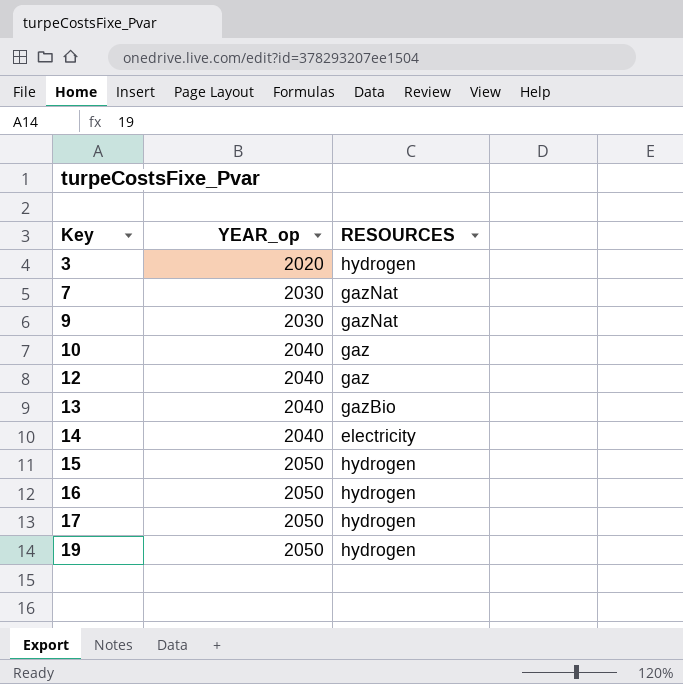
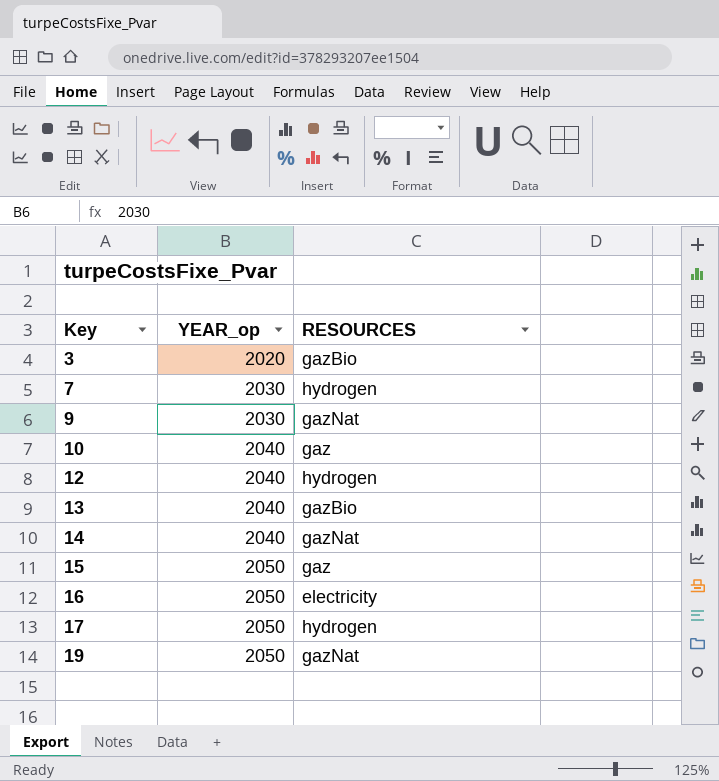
3 | RESOURCES: hydrogen -> gazBio
7 | RESOURCES: gazNat -> hydrogen
12 | RESOURCES: gaz -> hydrogen
14 | RESOURCES: electricity -> gazNat
15 | RESOURCES: hydrogen -> gaz
16 | RESOURCES: hydrogen -> electricity
19 | RESOURCES: hydrogen -> gazNat

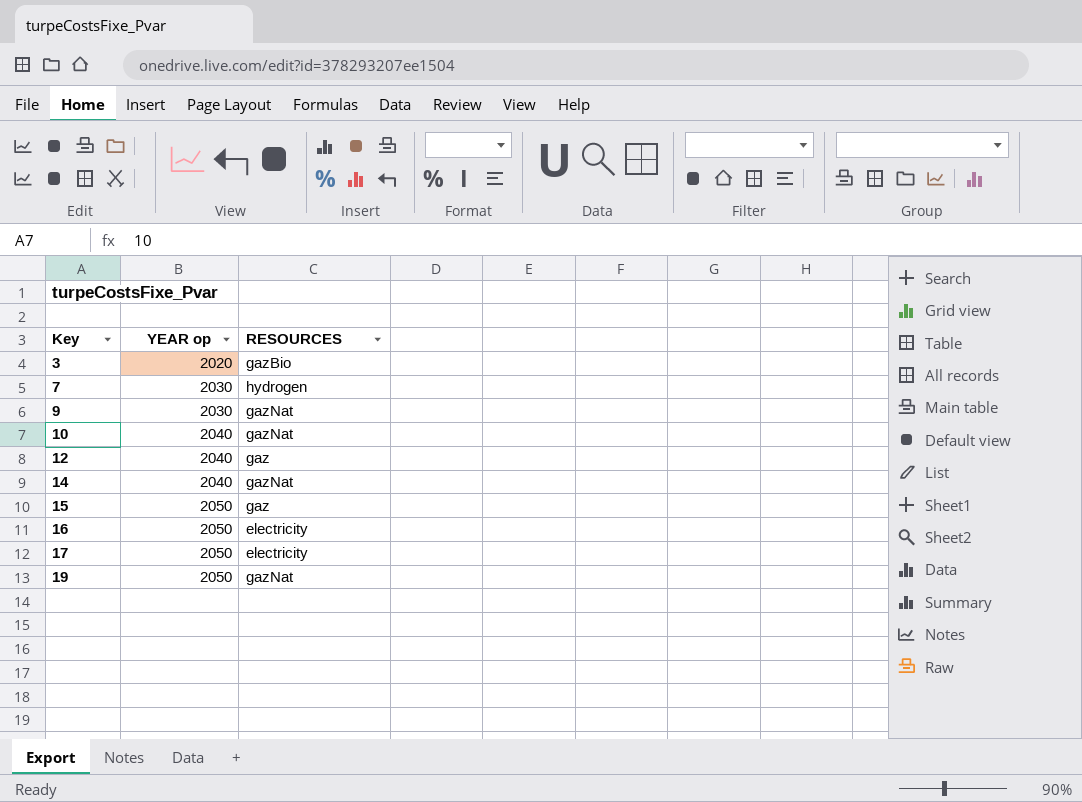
column name: YEAR_op -> YEAR op
row 13: 2040 | gazBio -> none
10 | RESOURCES: gaz -> gazNat
12 | RESOURCES: hydrogen -> gaz
17 | RESOURCES: hydrogen -> electricity

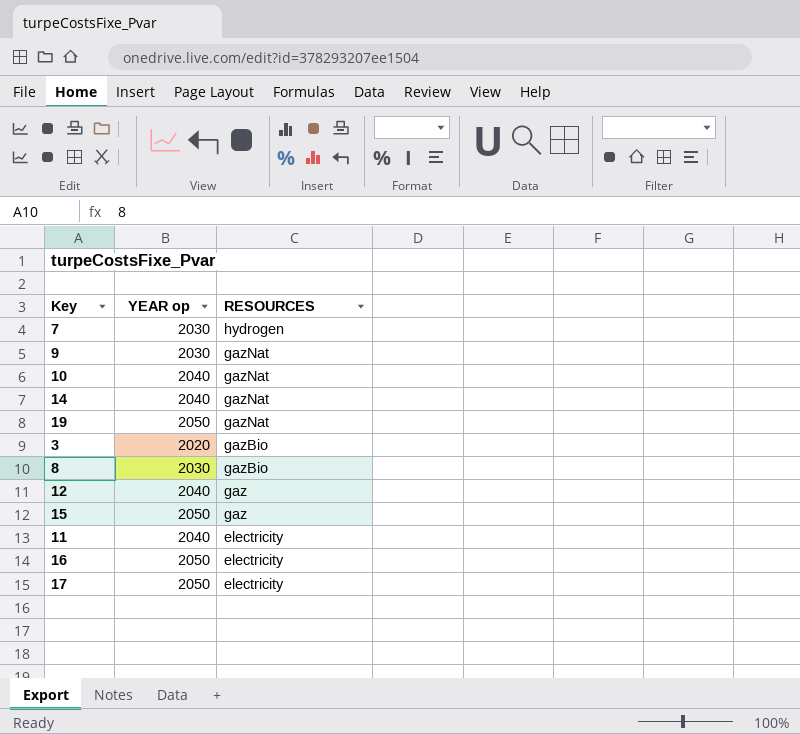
row order: Key ascending -> RESOURCES descending
row 8: none -> 2030 | gazBio
row 11: none -> 2040 | electricity

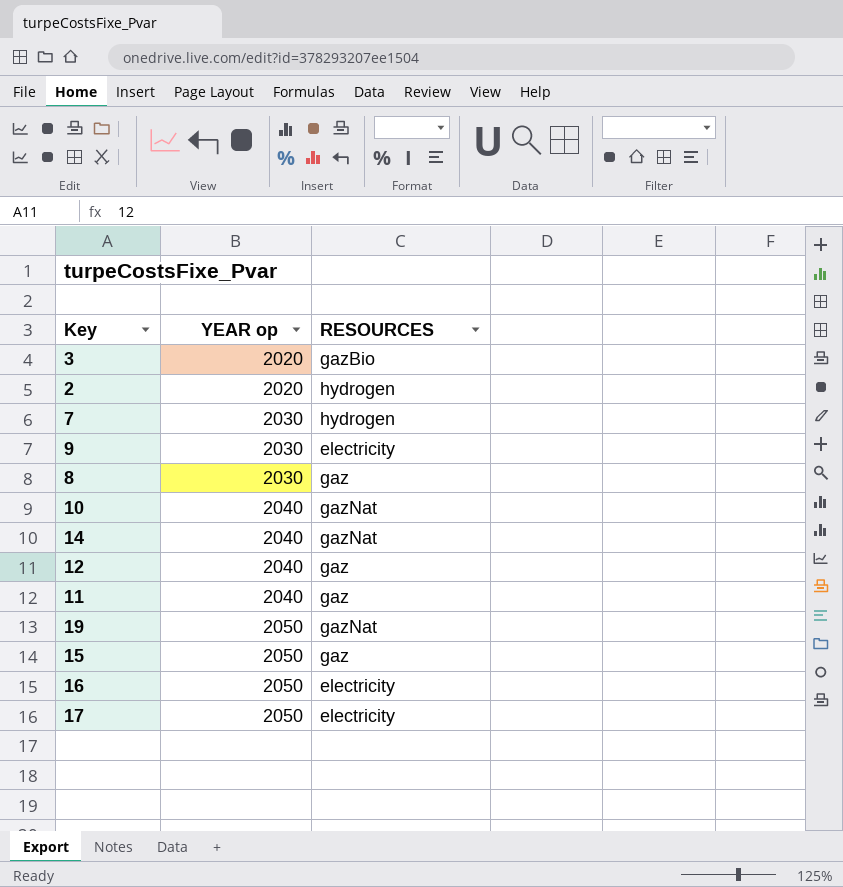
row order: RESOURCES descending -> YEAR op ascending
row 2: none -> 2020 | hydrogen
9 | RESOURCES: gazNat -> electricity
8 | RESOURCES: gazBio -> gaz
11 | RESOURCES: electricity -> gaz

